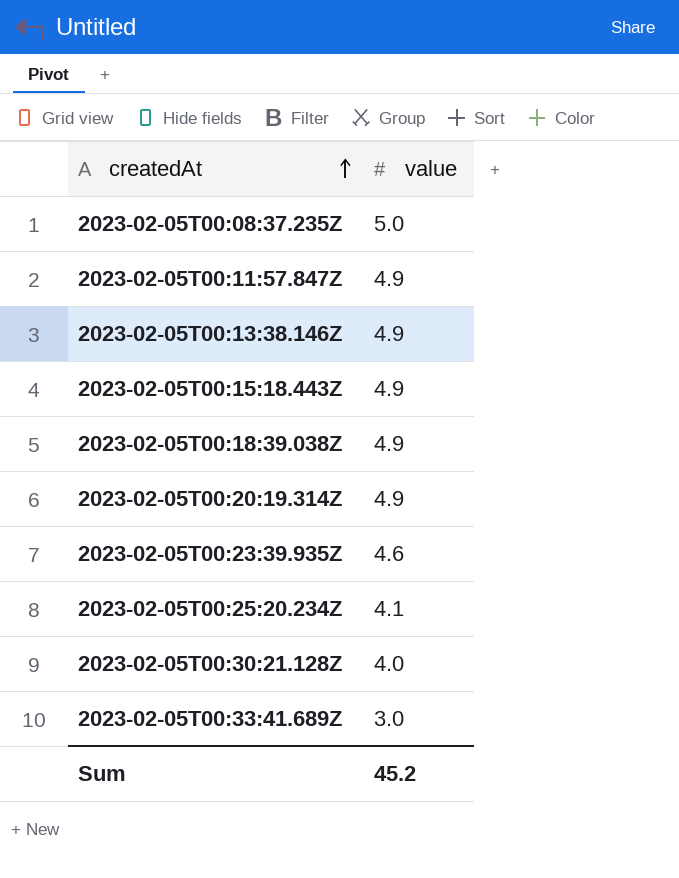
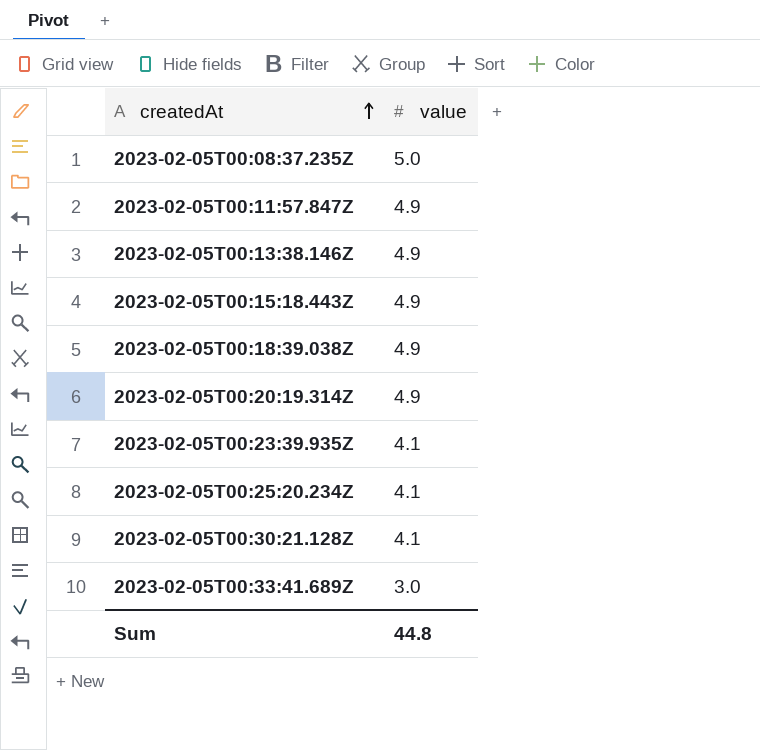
2023-02-05T00:23:39.935Z | value: 4.6 -> 4.1
2023-02-05T00:30:21.128Z | value: 4.0 -> 4.1
Sum | value: 45.2 -> 44.8

